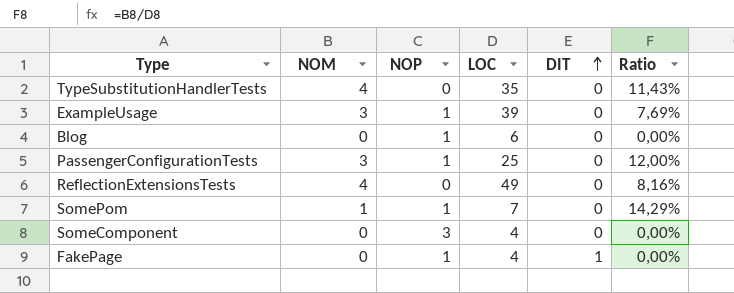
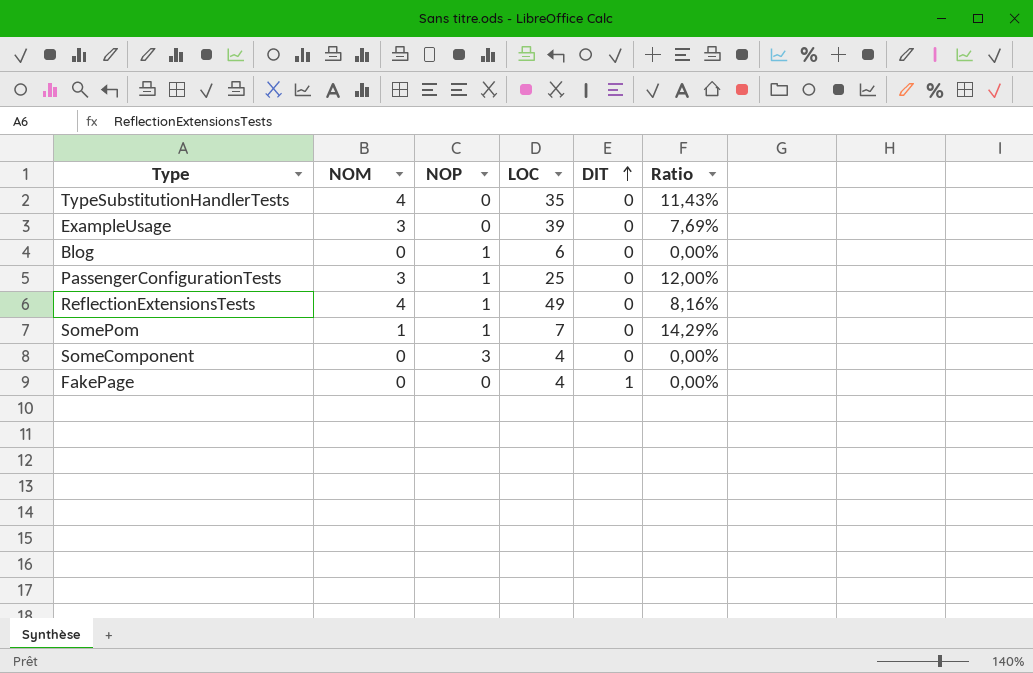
ExampleUsage | NOP: 1 -> 0
ReflectionExtensionsTests | NOP: 0 -> 1
FakePage | NOP: 1 -> 0

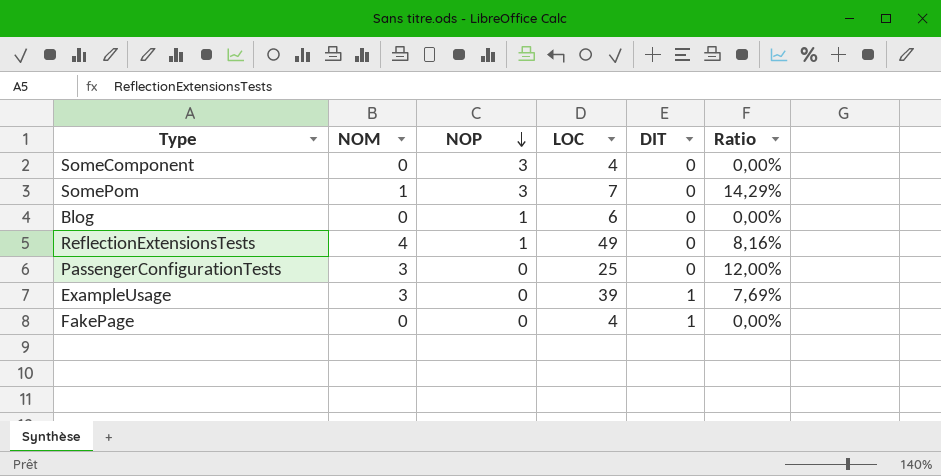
row order: DIT ascending -> NOP descending
row TypeSubstitutionHandlerTests: 4 | 0 | 35 | 0 | 11,43% -> none
SomePom | NOP: 1 -> 3
PassengerConfigurationTests | NOP: 1 -> 0
ExampleUsage | DIT: 0 -> 1

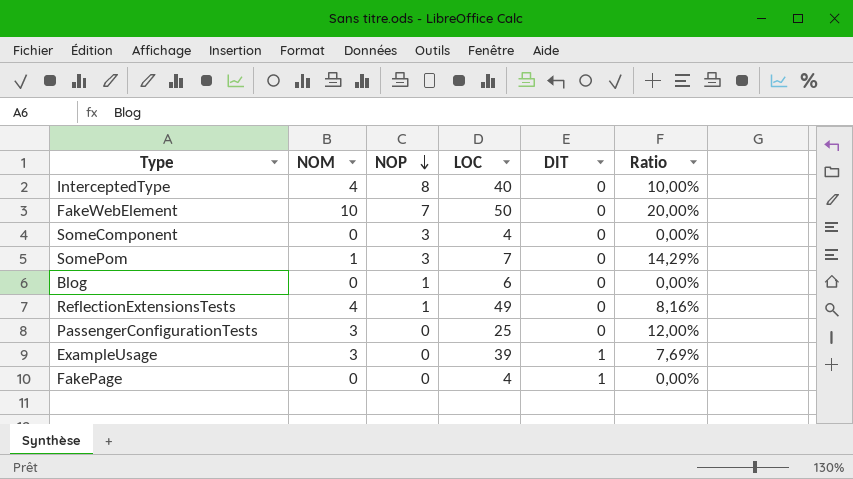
row InterceptedType: none -> 4 | 8 | 40 | 0 | 10,00%
row FakeWebElement: none -> 10 | 7 | 50 | 0 | 20,00%

